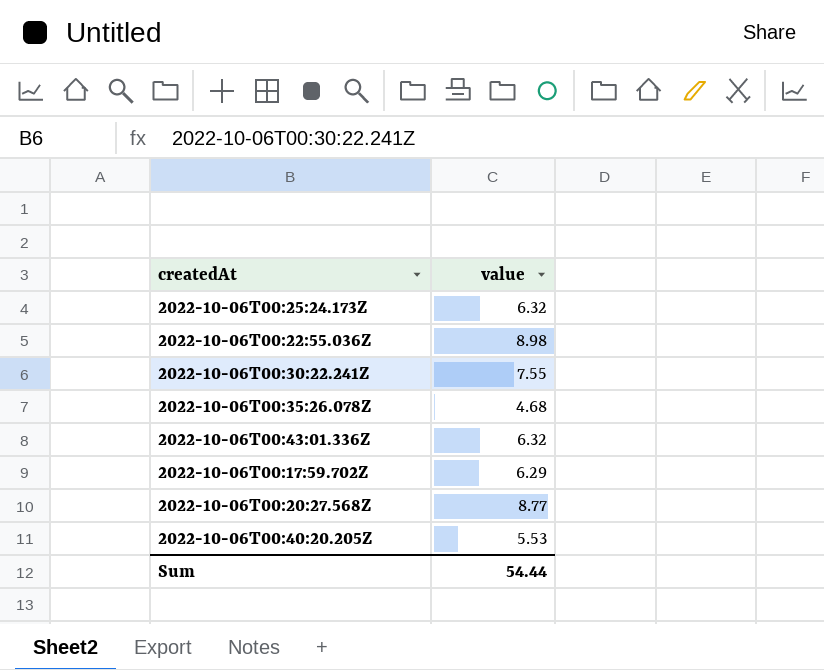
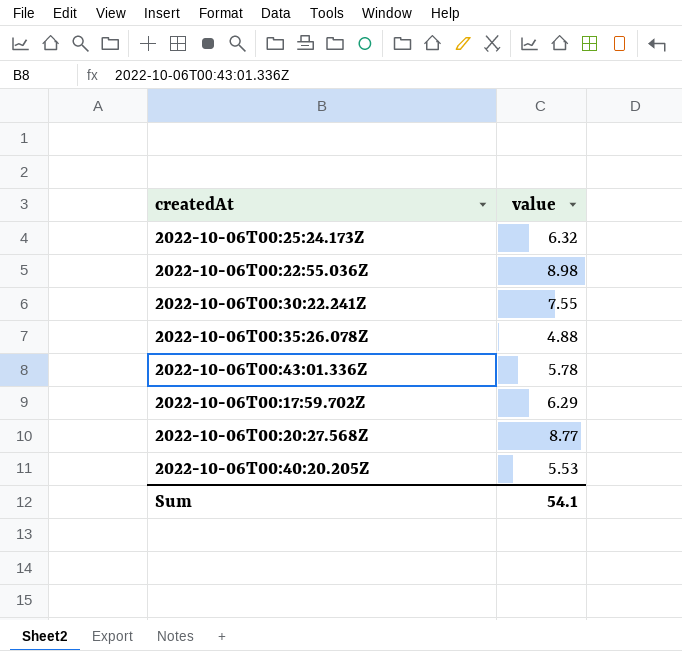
2022-10-06T00:35:26.078Z | value: 4.68 -> 4.88
2022-10-06T00:43:01.336Z | value: 6.32 -> 5.78
Sum | value: 54.44 -> 54.1

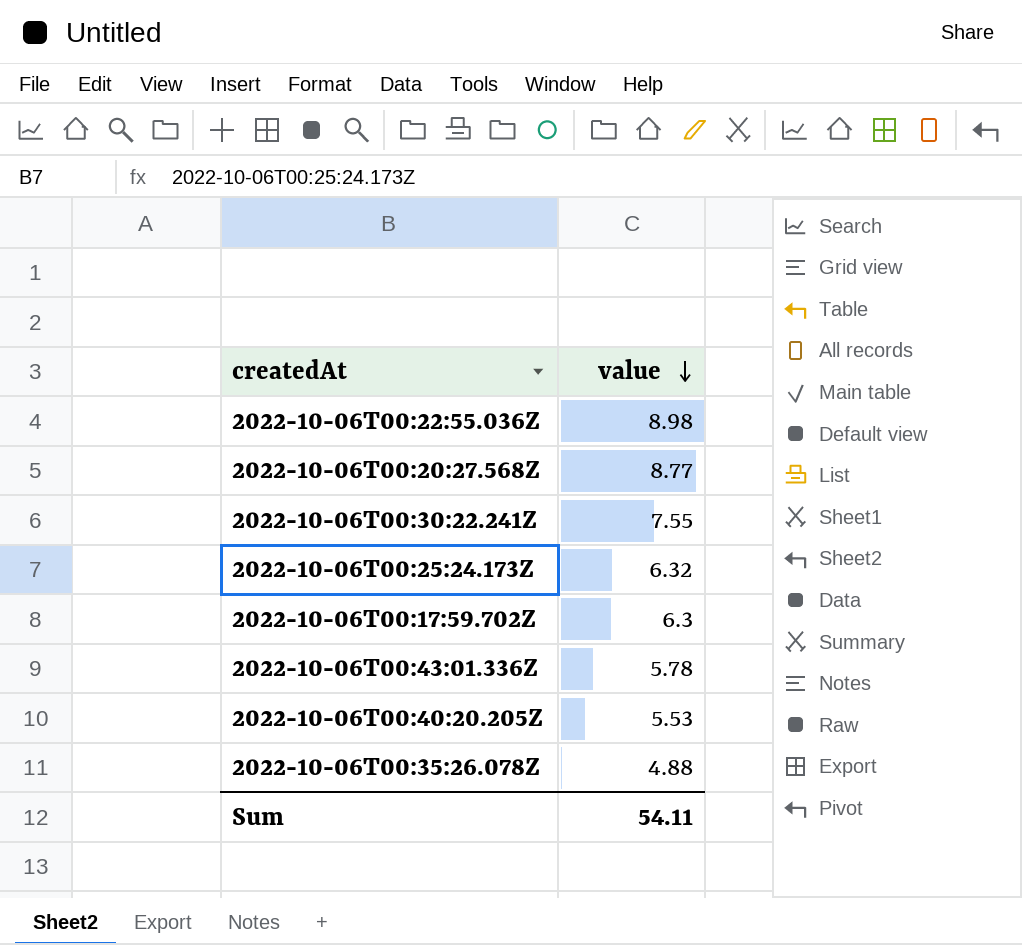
row order: none -> value descending
2022-10-06T00:17:59.702Z | value: 6.29 -> 6.3
Sum | value: 54.1 -> 54.11

